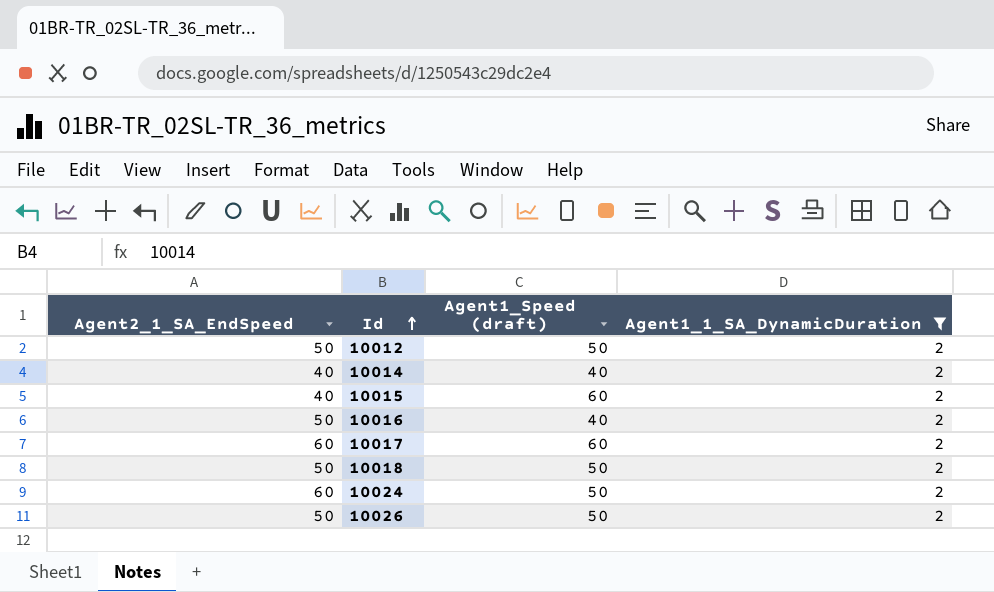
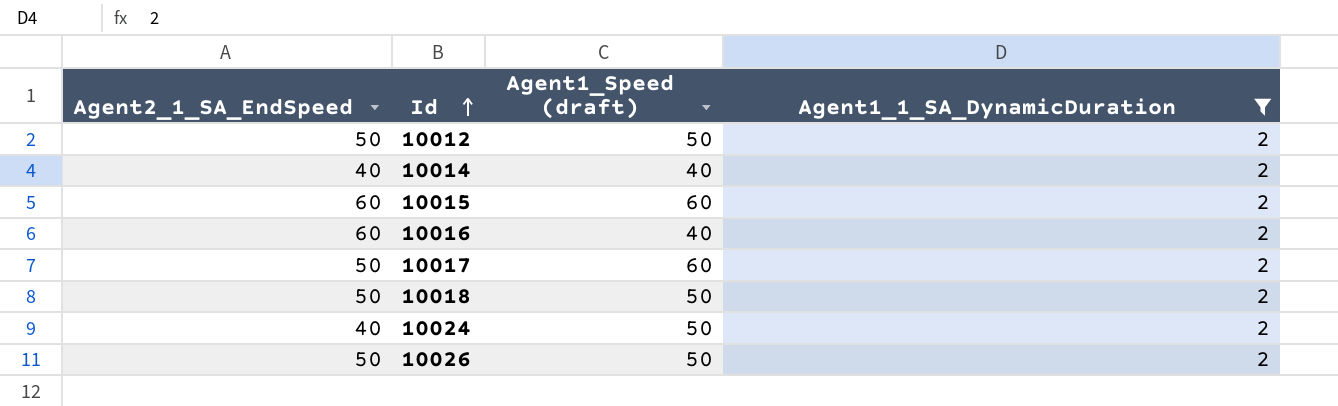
10015 | Agent2_1_SA_EndSpeed: 40 -> 60
10016 | Agent2_1_SA_EndSpeed: 50 -> 60
10017 | Agent2_1_SA_EndSpeed: 60 -> 50
10024 | Agent2_1_SA_EndSpeed: 60 -> 40

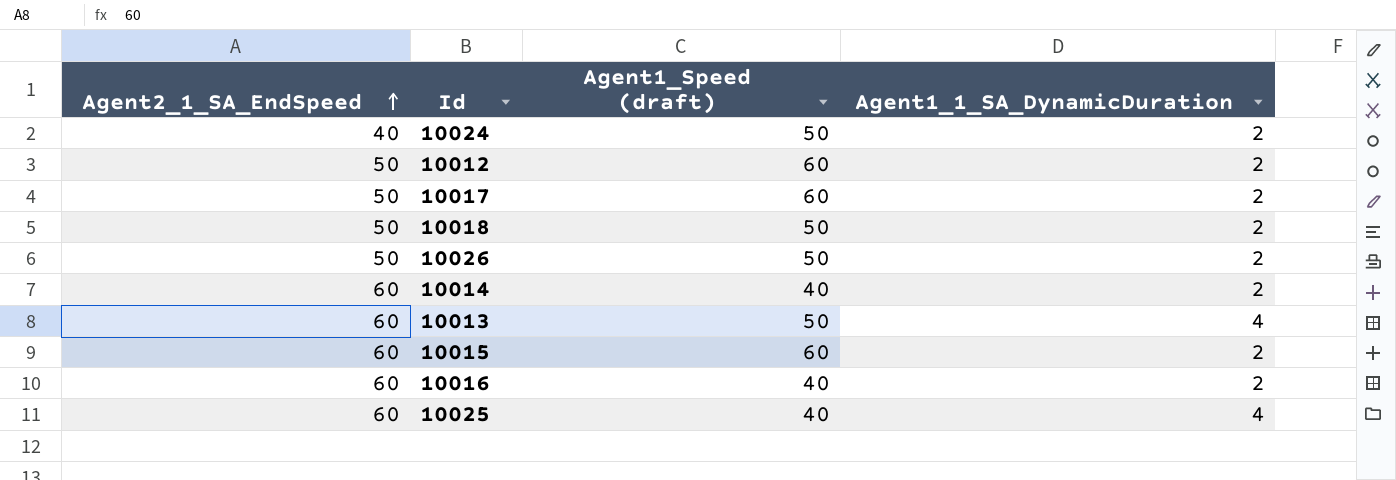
filter: Agent1_1_SA_DynamicDuration = 2 -> none
row order: Id ascending -> Agent2_1_SA_EndSpeed ascending
10012 | Agent1_Speed (draft): 50 -> 60
10014 | Agent2_1_SA_EndSpeed: 40 -> 60

